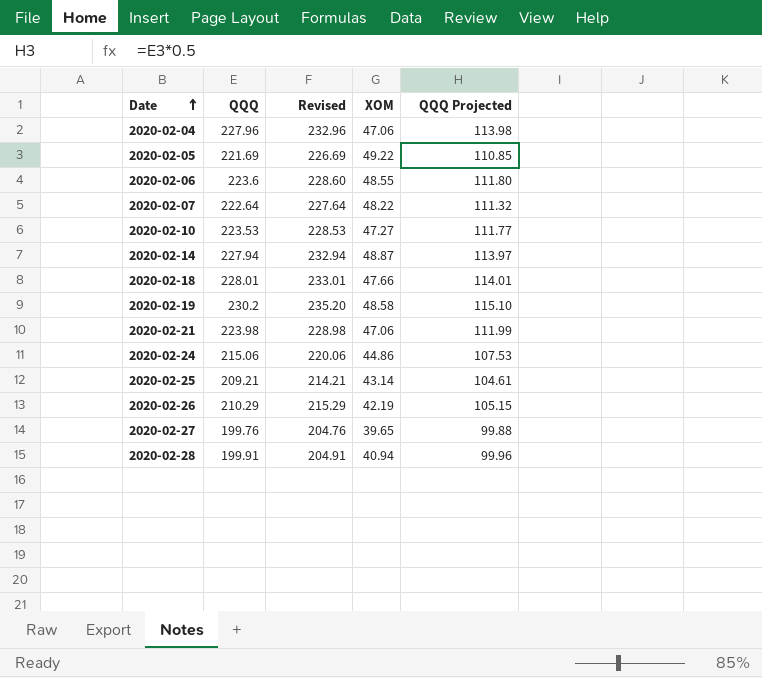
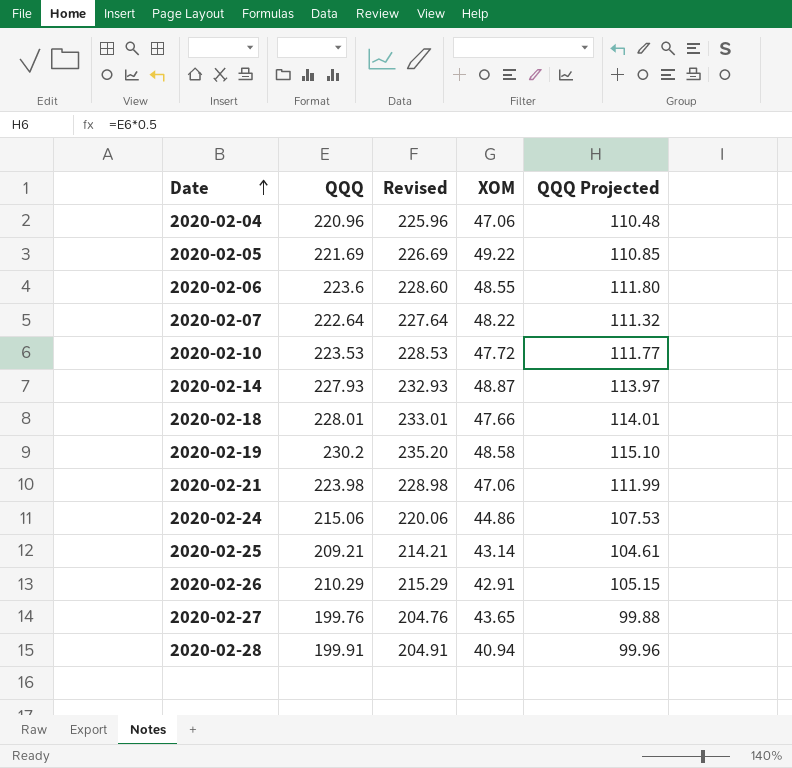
2020-02-04 | QQQ: 227.96 -> 220.96
2020-02-04 | Revised: 232.96 -> 225.96
2020-02-04 | QQQ Projected: 113.98 -> 110.48
2020-02-10 | XOM: 47.27 -> 47.72
2020-02-14 | QQQ: 227.94 -> 227.93
2020-02-14 | Revised: 232.94 -> 232.93
2020-02-26 | XOM: 42.19 -> 42.91
2020-02-27 | XOM: 39.65 -> 43.65

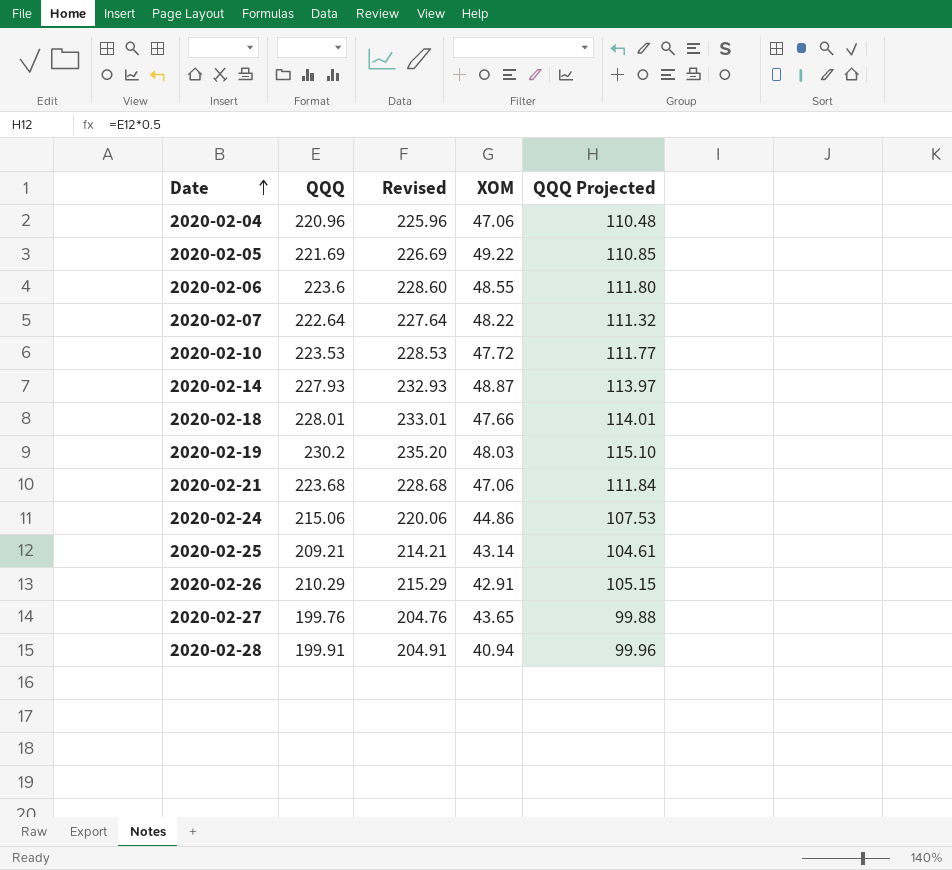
2020-02-19 | XOM: 48.58 -> 48.03
2020-02-21 | QQQ: 223.98 -> 223.68
2020-02-21 | Revised: 228.98 -> 228.68
2020-02-21 | QQQ Projected: 111.99 -> 111.84

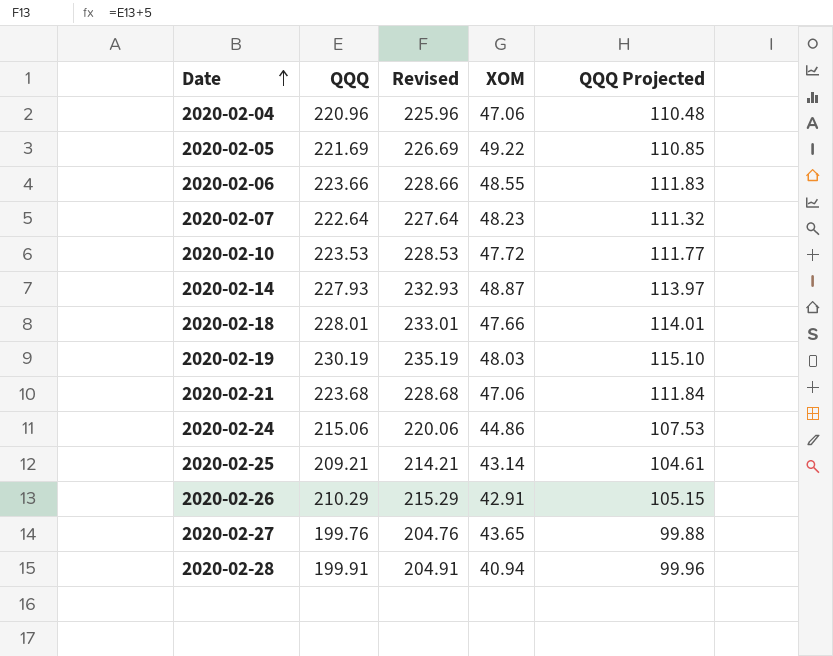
2020-02-06 | QQQ: 223.6 -> 223.66
2020-02-06 | Revised: 228.60 -> 228.66
2020-02-06 | QQQ Projected: 111.80 -> 111.83
2020-02-07 | XOM: 48.22 -> 48.23
2020-02-19 | QQQ: 230.2 -> 230.19
2020-02-19 | Revised: 235.20 -> 235.19

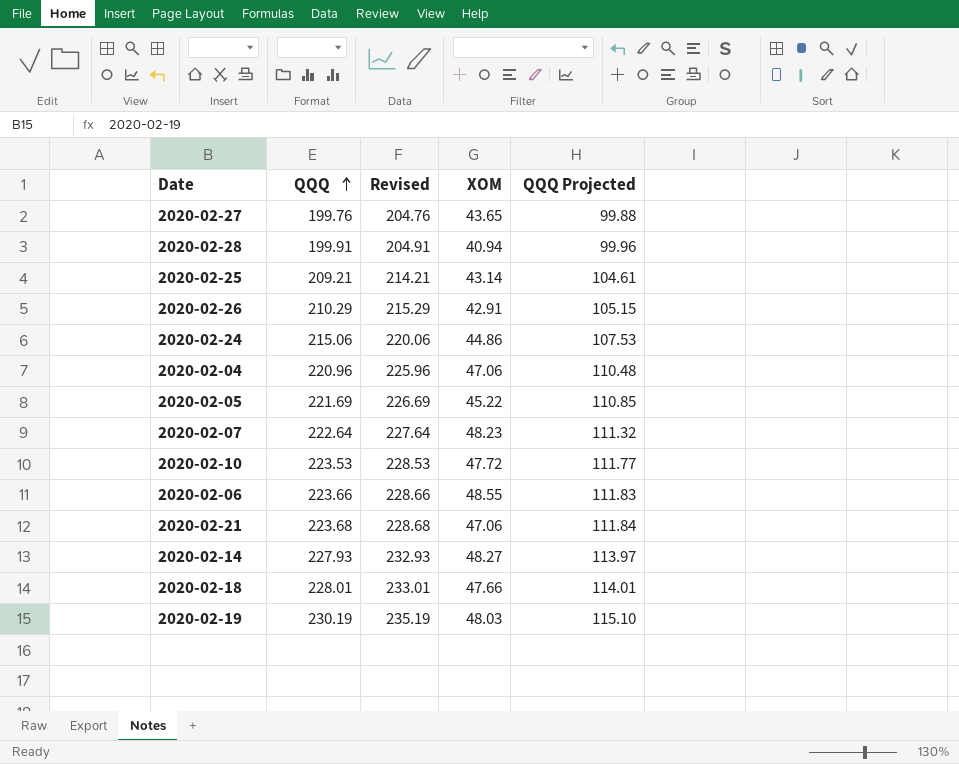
row order: Date ascending -> QQQ ascending
2020-02-05 | XOM: 49.22 -> 45.22
2020-02-14 | XOM: 48.87 -> 48.27

